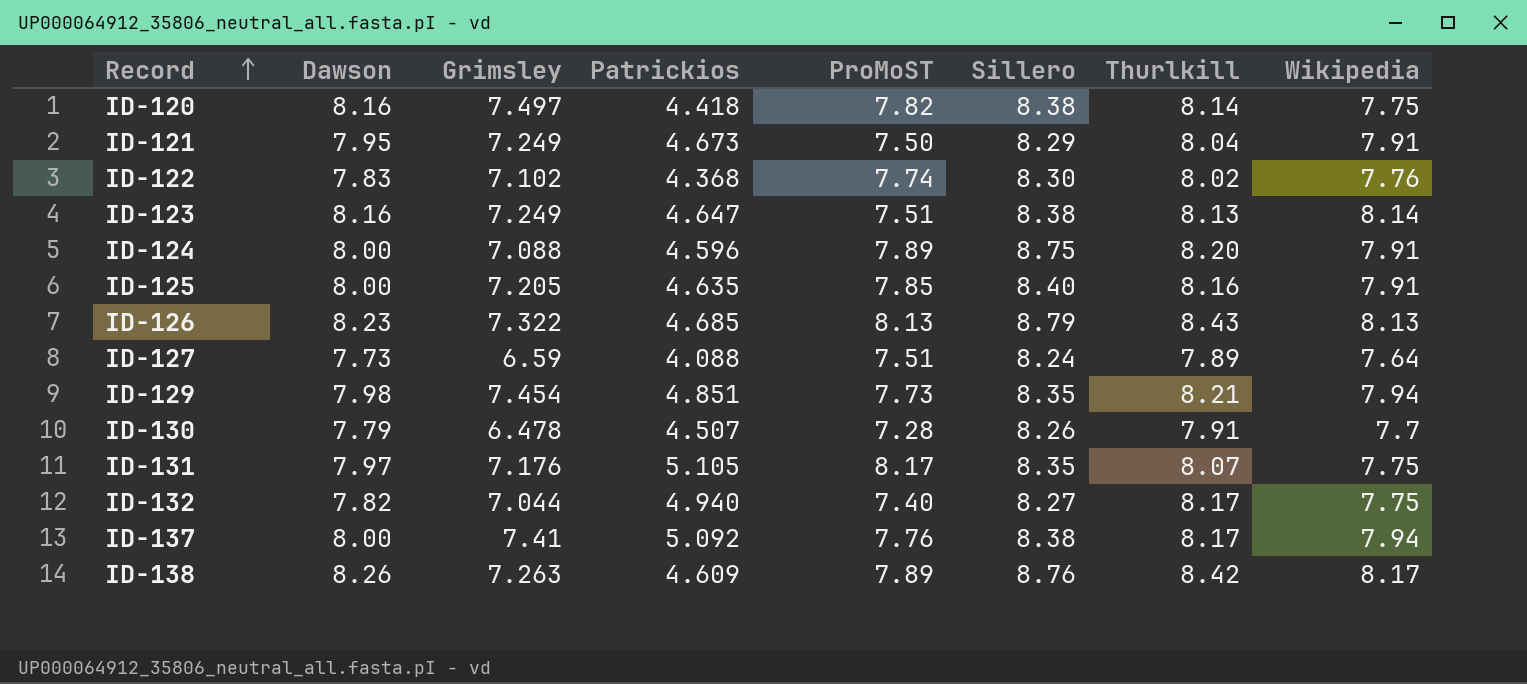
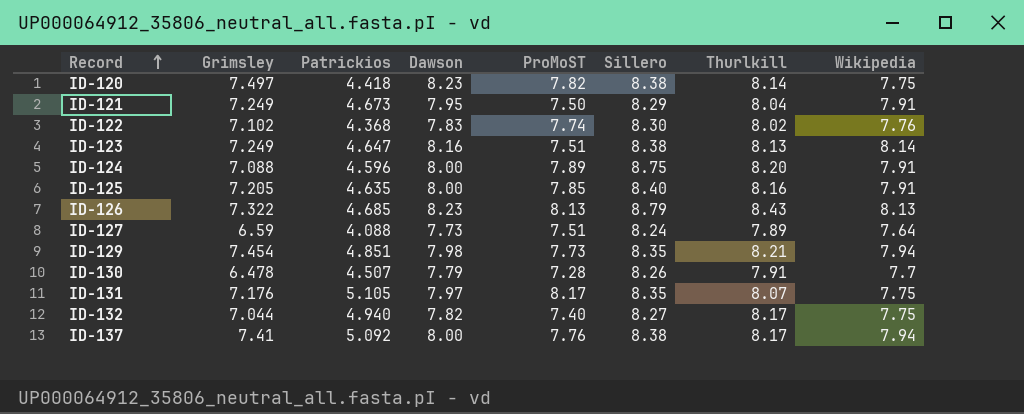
column Dawson | position: 2 -> 4
row ID-138: 8.26 | 7.263 | 4.609 | 7.89 | 8.76 | 8.42 | 8.17 -> none
ID-120 | Dawson: 8.16 -> 8.23

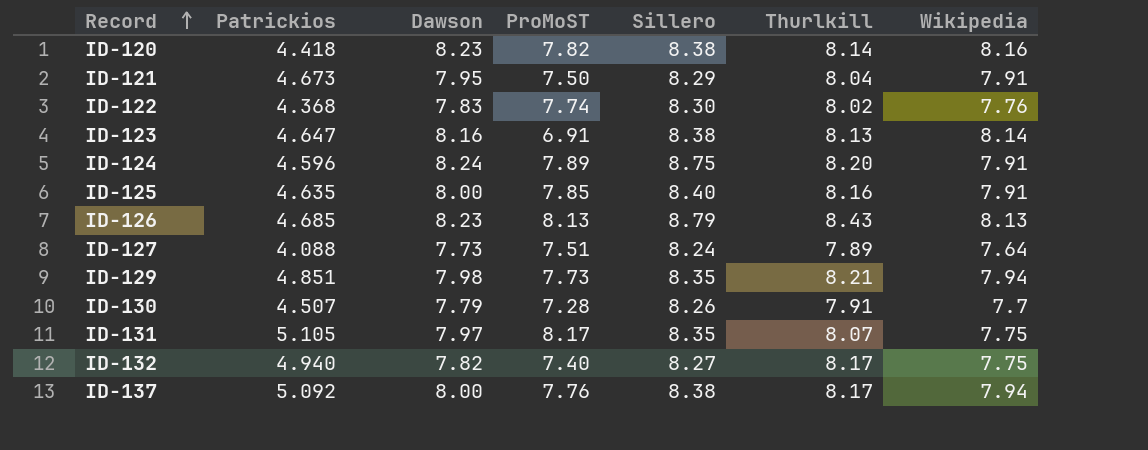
column Grimsley | position: 2 -> none
ID-120 | Wikipedia: 7.75 -> 8.16
ID-123 | ProMoST: 7.51 -> 6.91
ID-124 | Dawson: 8.00 -> 8.24

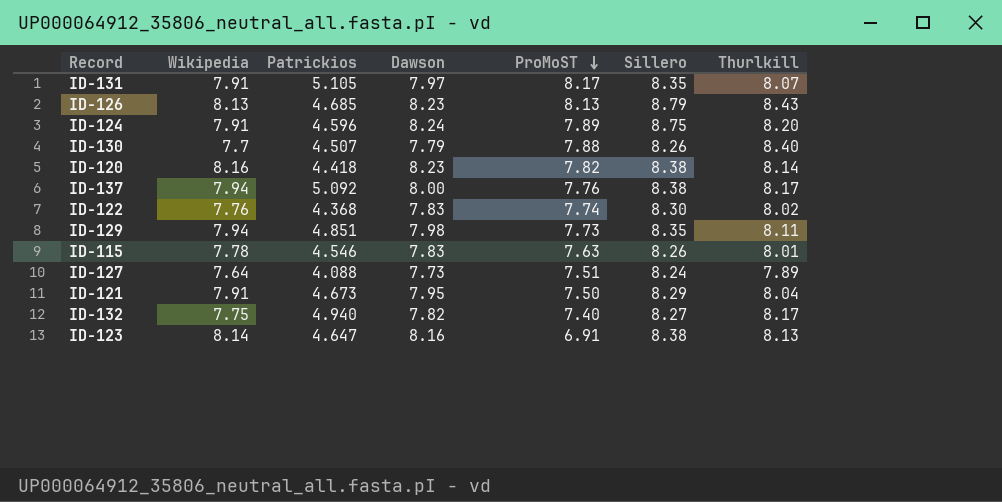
row order: Record ascending -> ProMoST descending
column Wikipedia | position: 7 -> 2
row ID-125: 4.635 | 8.00 | 7.85 | 8.40 | 8.16 | 7.91 -> none
ID-131 | Wikipedia: 7.75 -> 7.91
ID-130 | ProMoST: 7.28 -> 7.88
ID-130 | Thurlkill: 7.91 -> 8.40
ID-129 | Thurlkill: 8.21 -> 8.11
row ID-115: none -> 7.78 | 4.546 | 7.83 | 7.63 | 8.26 | 8.01

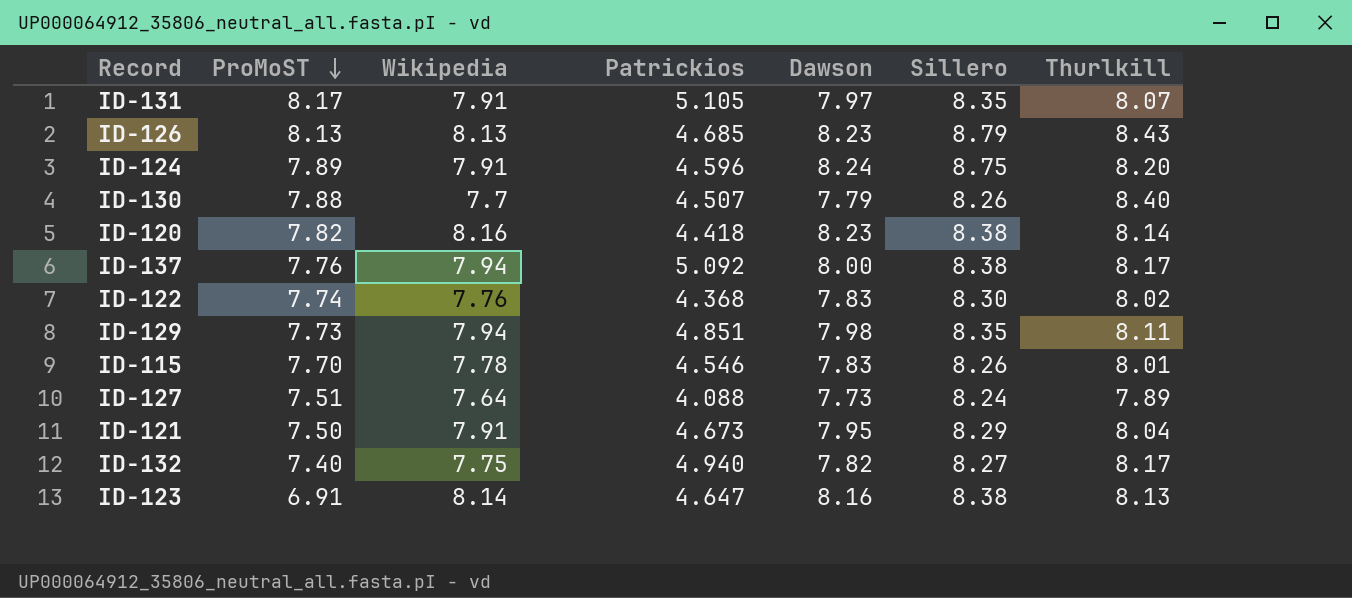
column ProMoST | position: 5 -> 2
ID-115 | ProMoST: 7.63 -> 7.70

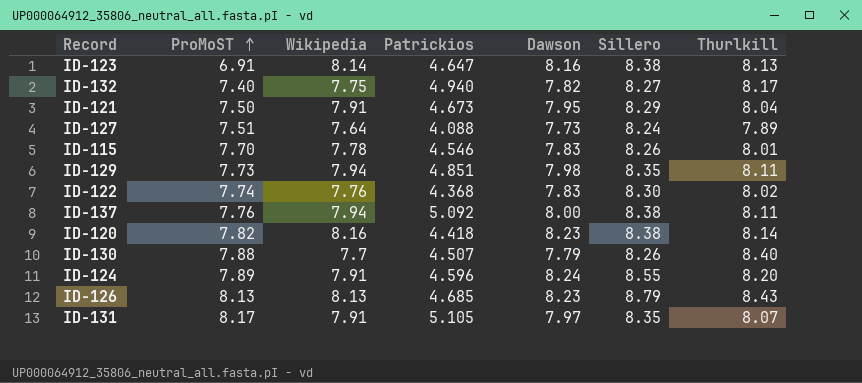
row order: ProMoST descending -> ProMoST ascending
ID-137 | Thurlkill: 8.17 -> 8.11
ID-124 | Sillero: 8.75 -> 8.55

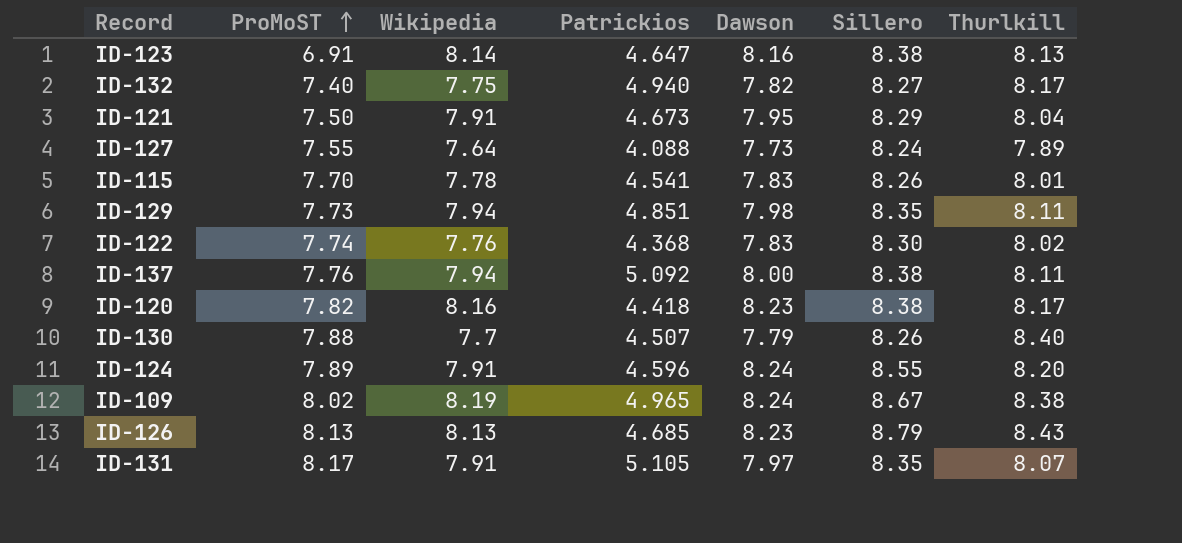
ID-127 | ProMoST: 7.51 -> 7.55
ID-115 | Patrickios: 4.546 -> 4.541
ID-120 | Thurlkill: 8.14 -> 8.17
row ID-109: none -> 8.02 | 8.19 | 4.965 | 8.24 | 8.67 | 8.38

